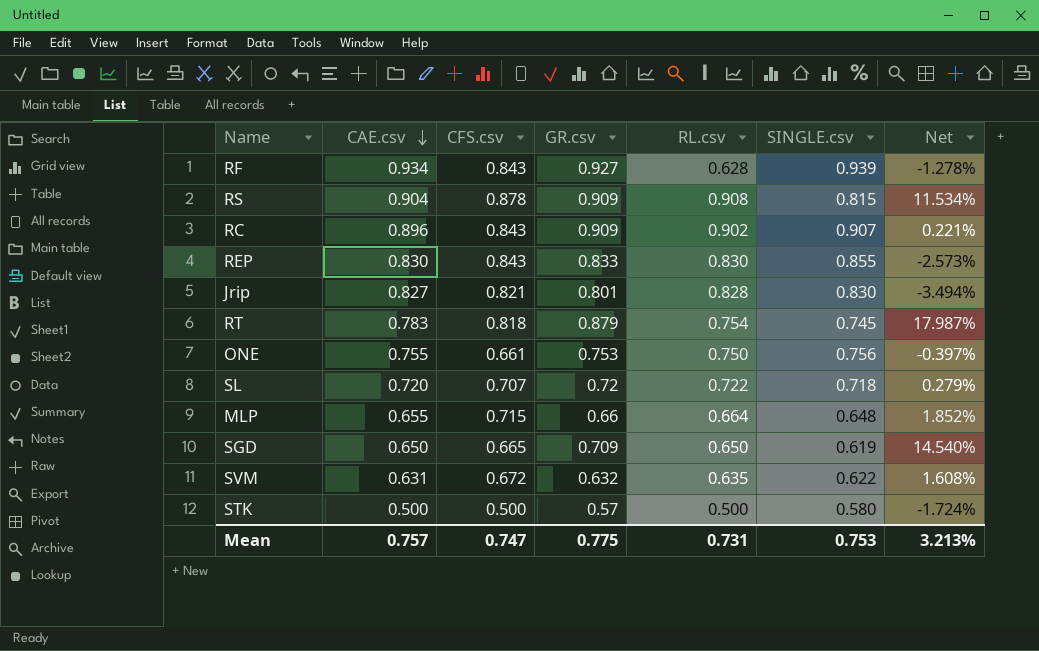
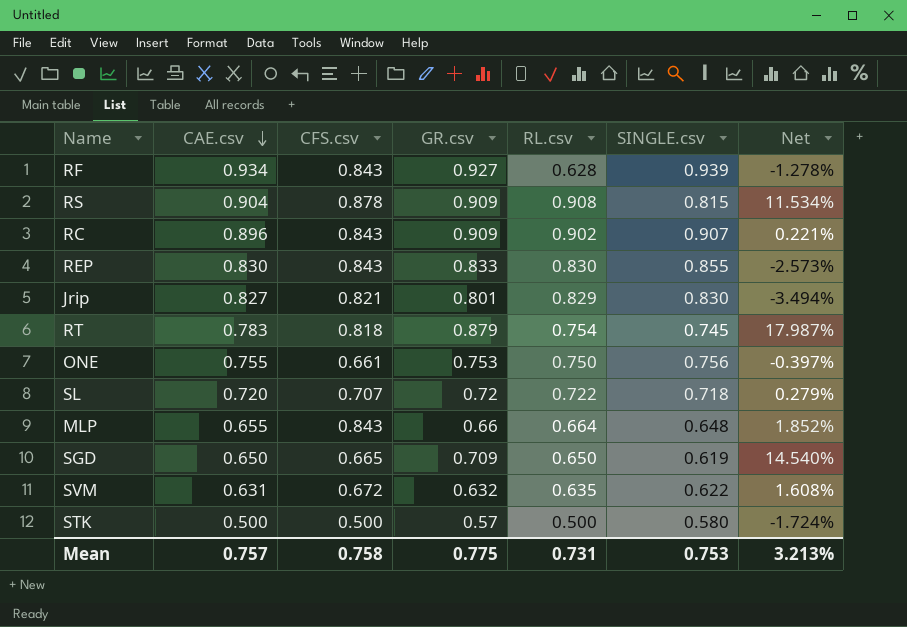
Jrip | RL.csv: 0.828 -> 0.829
MLP | CFS.csv: 0.715 -> 0.843
Mean | CFS.csv: 0.747 -> 0.758

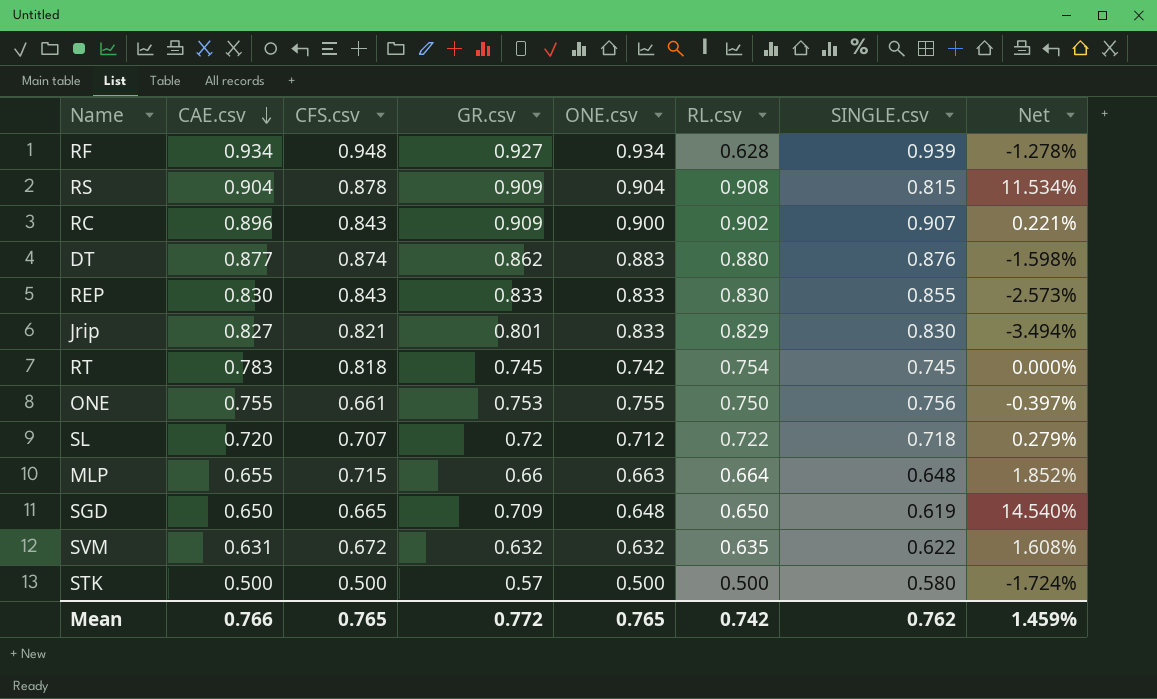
column ONE.csv | position: none -> 5
RF | CFS.csv: 0.843 -> 0.948
row DT: none -> 0.877 | 0.874 | 0.862 | 0.883 | 0.880 | 0.876 | -1.598%
RT | GR.csv: 0.879 -> 0.745
RT | Net: 17.987% -> 0.000%
MLP | CFS.csv: 0.843 -> 0.715
Mean | CAE.csv: 0.757 -> 0.766
Mean | CFS.csv: 0.758 -> 0.765
Mean | GR.csv: 0.775 -> 0.772
Mean | RL.csv: 0.731 -> 0.742
Mean | SINGLE.csv: 0.753 -> 0.762
Mean | Net: 3.213% -> 1.459%

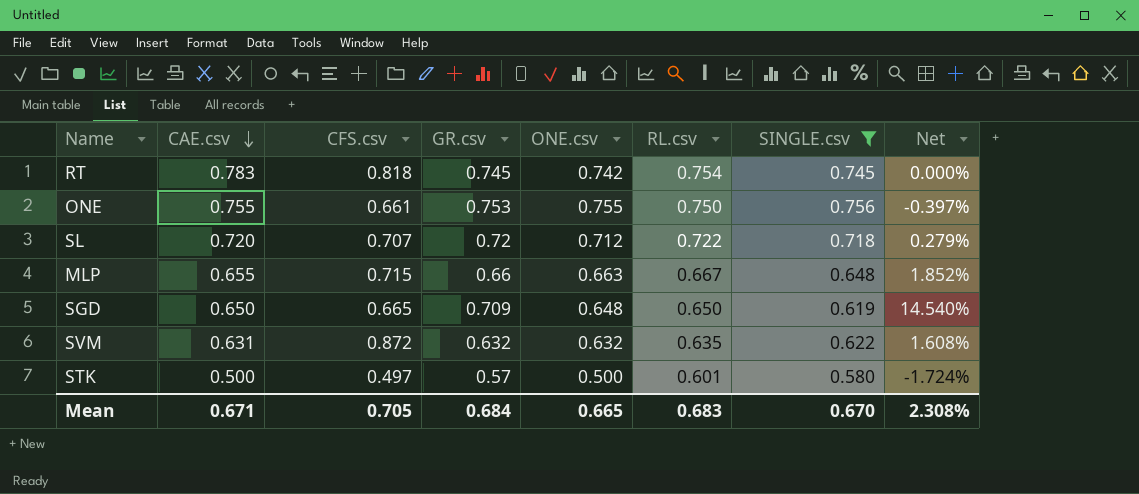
filter: none -> SINGLE.csv <= 0.756
MLP | RL.csv: 0.664 -> 0.667
SVM | CFS.csv: 0.672 -> 0.872
STK | CFS.csv: 0.500 -> 0.497
STK | RL.csv: 0.500 -> 0.601
Mean | CAE.csv: 0.766 -> 0.671
Mean | CFS.csv: 0.765 -> 0.705
Mean | GR.csv: 0.772 -> 0.684
Mean | ONE.csv: 0.765 -> 0.665
Mean | RL.csv: 0.742 -> 0.683
Mean | SINGLE.csv: 0.762 -> 0.670
Mean | Net: 1.459% -> 2.308%

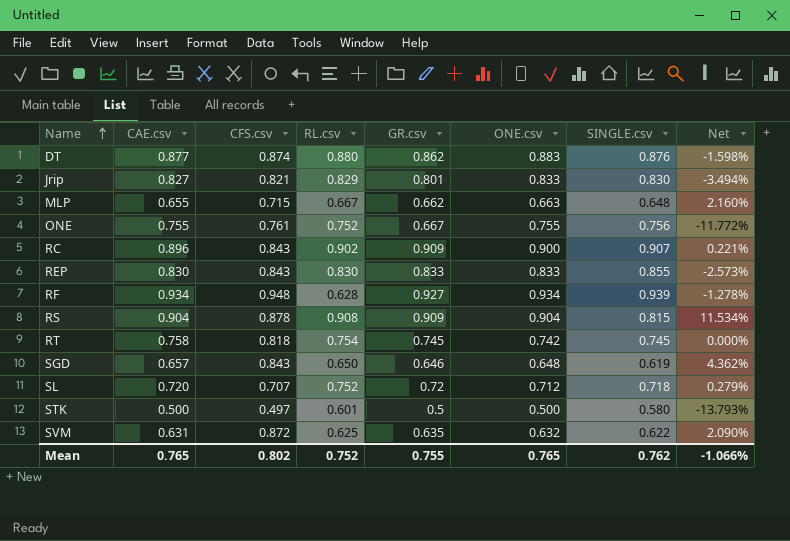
filter: SINGLE.csv <= 0.756 -> none
row order: CAE.csv descending -> Name ascending
column RL.csv | position: 6 -> 4
MLP | GR.csv: 0.66 -> 0.662
MLP | Net: 1.852% -> 2.160%
ONE | CFS.csv: 0.661 -> 0.761
ONE | RL.csv: 0.750 -> 0.752
ONE | GR.csv: 0.753 -> 0.667
ONE | Net: -0.397% -> -11.772%
RT | CAE.csv: 0.783 -> 0.758
SGD | CAE.csv: 0.650 -> 0.657
SGD | CFS.csv: 0.665 -> 0.843
SGD | GR.csv: 0.709 -> 0.646
SGD | Net: 14.540% -> 4.362%
SL | RL.csv: 0.722 -> 0.752
STK | GR.csv: 0.57 -> 0.5
STK | Net: -1.724% -> -13.793%
SVM | RL.csv: 0.635 -> 0.625
SVM | GR.csv: 0.632 -> 0.635
SVM | Net: 1.608% -> 2.090%
Mean | CAE.csv: 0.671 -> 0.765
Mean | CFS.csv: 0.705 -> 0.802
Mean | RL.csv: 0.683 -> 0.752
Mean | GR.csv: 0.684 -> 0.755
Mean | ONE.csv: 0.665 -> 0.765
Mean | SINGLE.csv: 0.670 -> 0.762
Mean | Net: 2.308% -> -1.066%

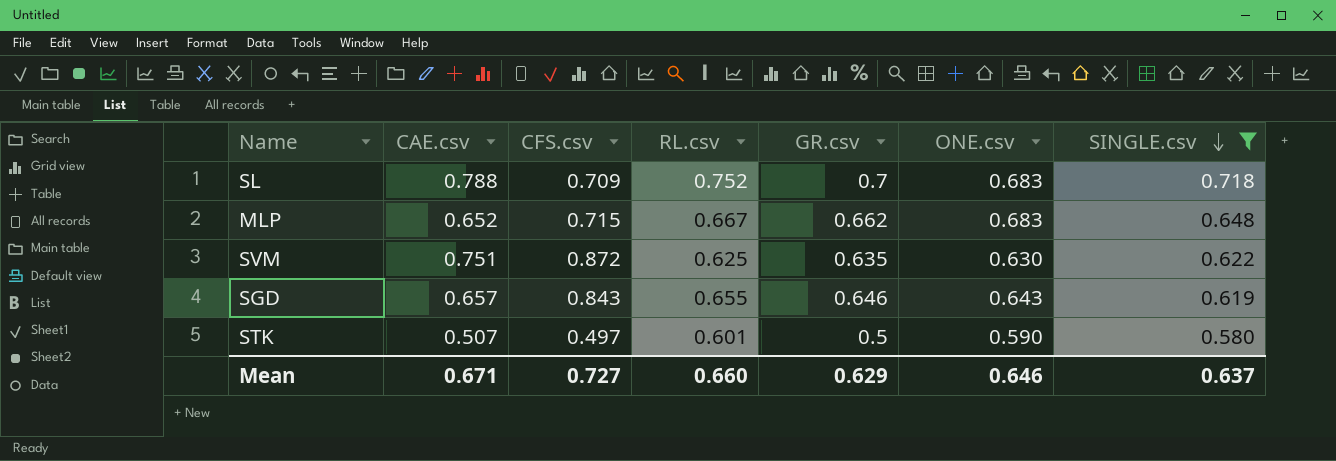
filter: none -> SINGLE.csv <= 0.718
row order: Name ascending -> SINGLE.csv descending
column Net | formula: ([GR.csv] - [SINGLE.csv]) / [SINGLE.csv] -> none
SL | CAE.csv: 0.720 -> 0.788
SL | CFS.csv: 0.707 -> 0.709
SL | GR.csv: 0.72 -> 0.7
SL | ONE.csv: 0.712 -> 0.683
MLP | CAE.csv: 0.655 -> 0.652
MLP | ONE.csv: 0.663 -> 0.683
SVM | CAE.csv: 0.631 -> 0.751
SVM | ONE.csv: 0.632 -> 0.630
SGD | RL.csv: 0.650 -> 0.655
SGD | ONE.csv: 0.648 -> 0.643
STK | CAE.csv: 0.500 -> 0.507
STK | ONE.csv: 0.500 -> 0.590
Mean | CAE.csv: 0.765 -> 0.671
Mean | CFS.csv: 0.802 -> 0.727
Mean | RL.csv: 0.752 -> 0.660
Mean | GR.csv: 0.755 -> 0.629
Mean | ONE.csv: 0.765 -> 0.646
Mean | SINGLE.csv: 0.762 -> 0.637

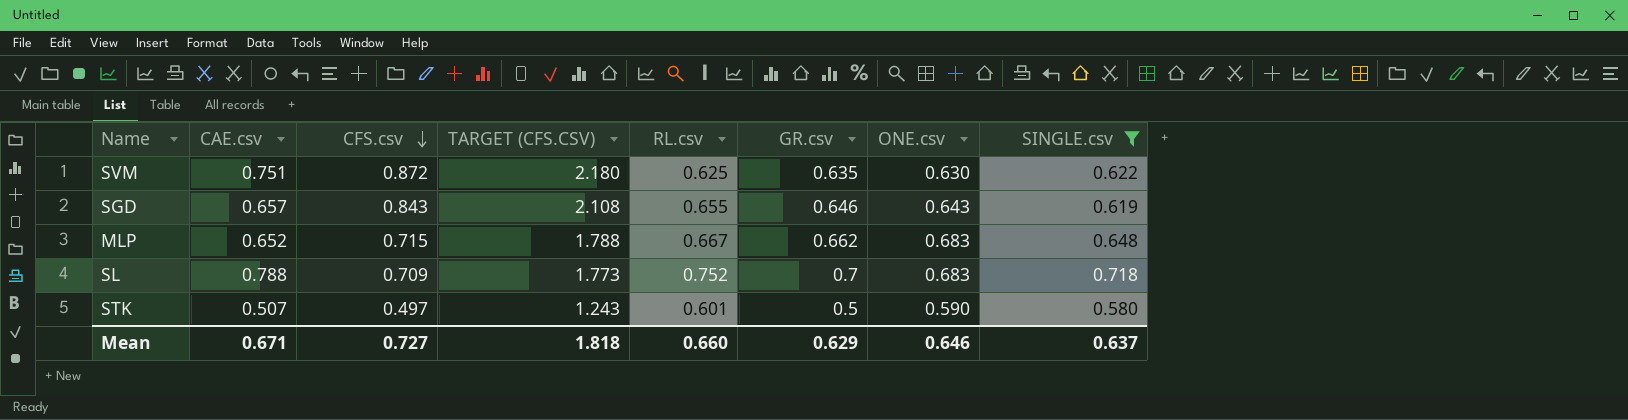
row order: SINGLE.csv descending -> CFS.csv descending
column TARGET (CFS.CSV) | formula: none -> [CFS.csv] * 2.5

